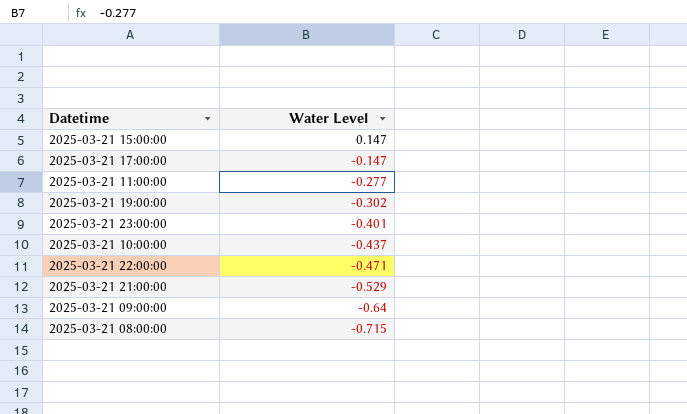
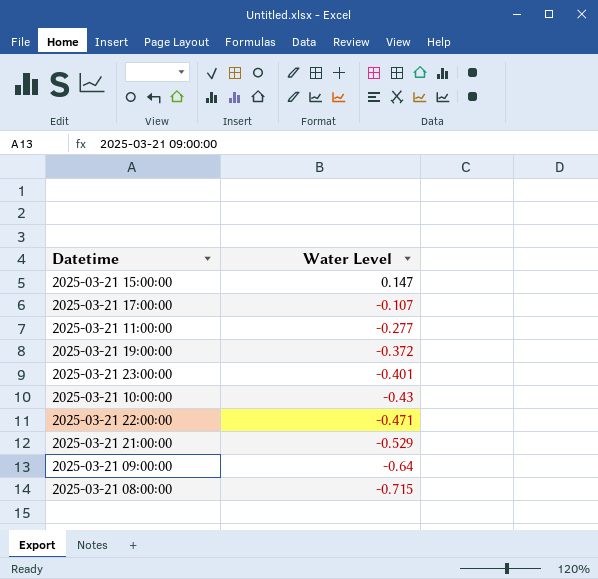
2025-03-21 17:00:00 | Water Level: -0.147 -> -0.107
2025-03-21 19:00:00 | Water Level: -0.302 -> -0.372
2025-03-21 10:00:00 | Water Level: -0.437 -> -0.43

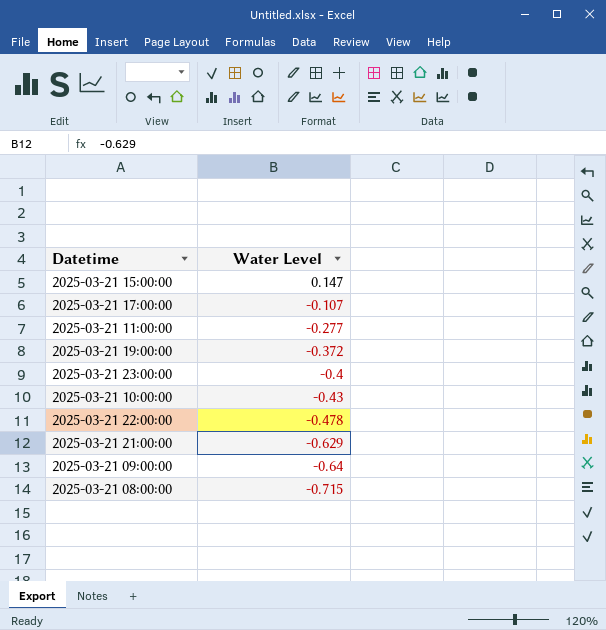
2025-03-21 23:00:00 | Water Level: -0.401 -> -0.4
2025-03-21 22:00:00 | Water Level: -0.471 -> -0.478
2025-03-21 21:00:00 | Water Level: -0.529 -> -0.629

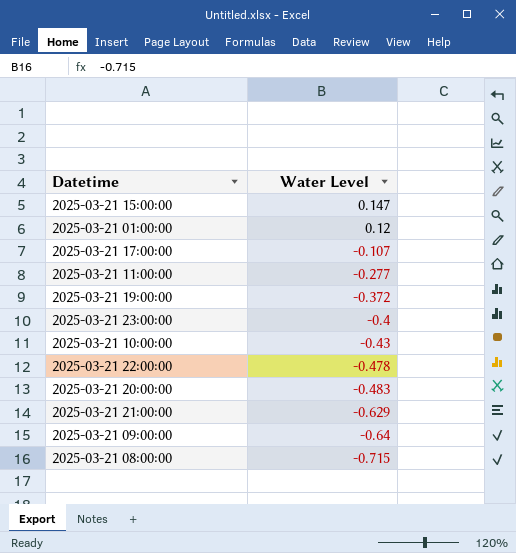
row 2025-03-21 01:00:00: none -> 0.12
row 2025-03-21 20:00:00: none -> -0.483

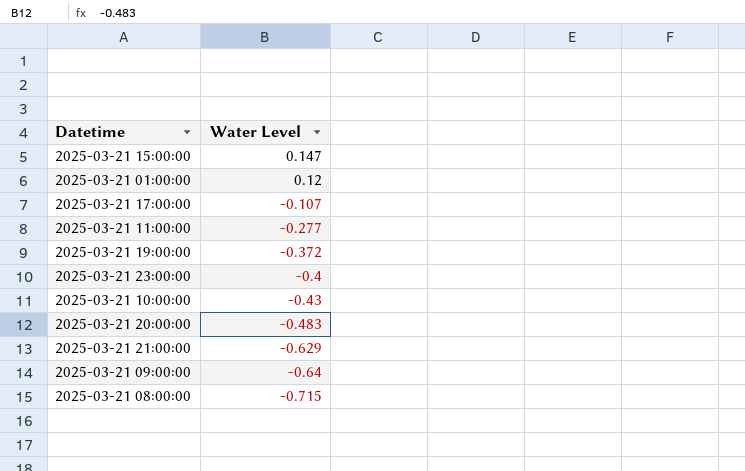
row 2025-03-21 22:00:00: -0.478 -> none

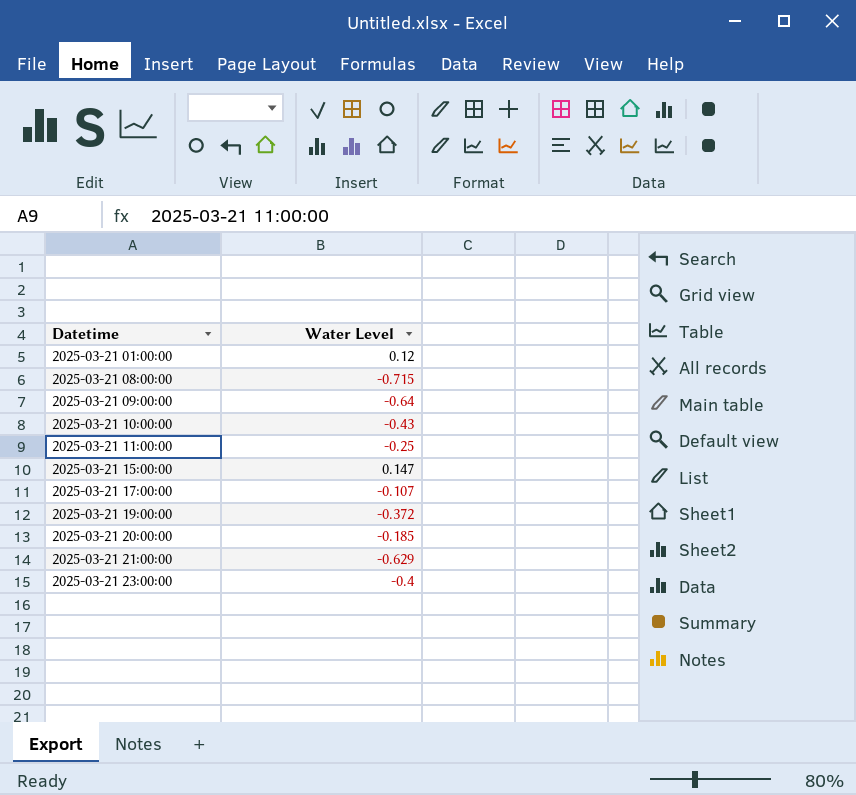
row order: Water Level descending -> Datetime ascending
2025-03-21 11:00:00 | Water Level: -0.277 -> -0.25
2025-03-21 20:00:00 | Water Level: -0.483 -> -0.185

